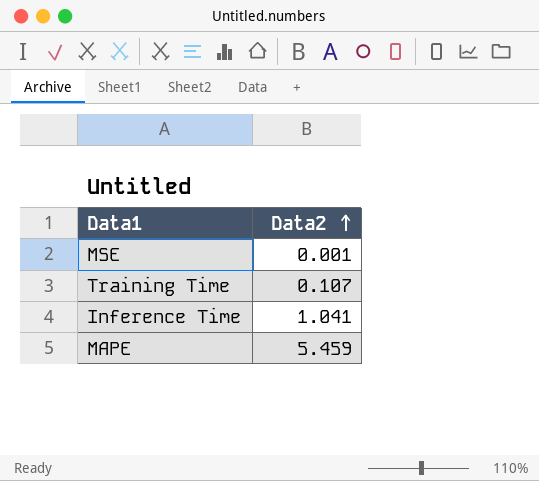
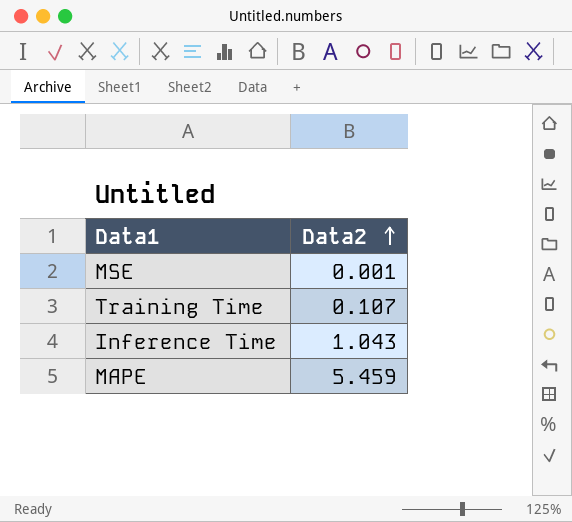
Inference Time | Data2: 1.041 -> 1.043

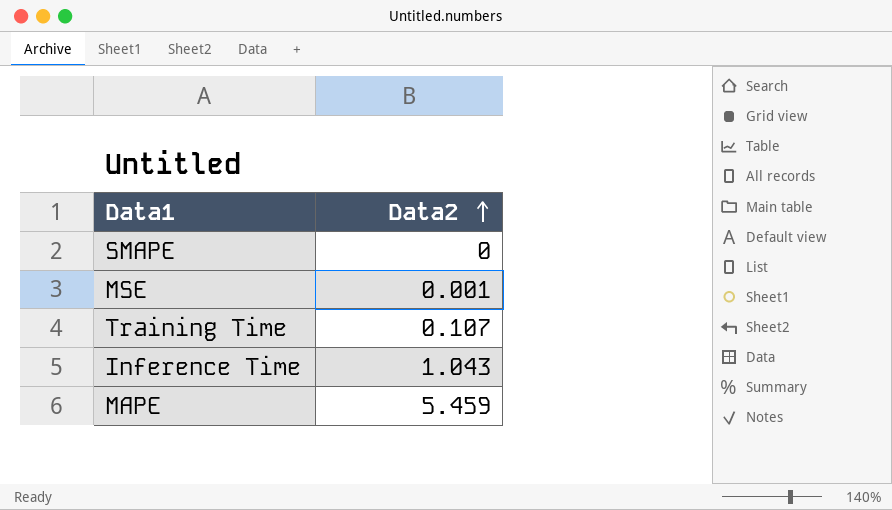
row SMAPE: none -> 0

